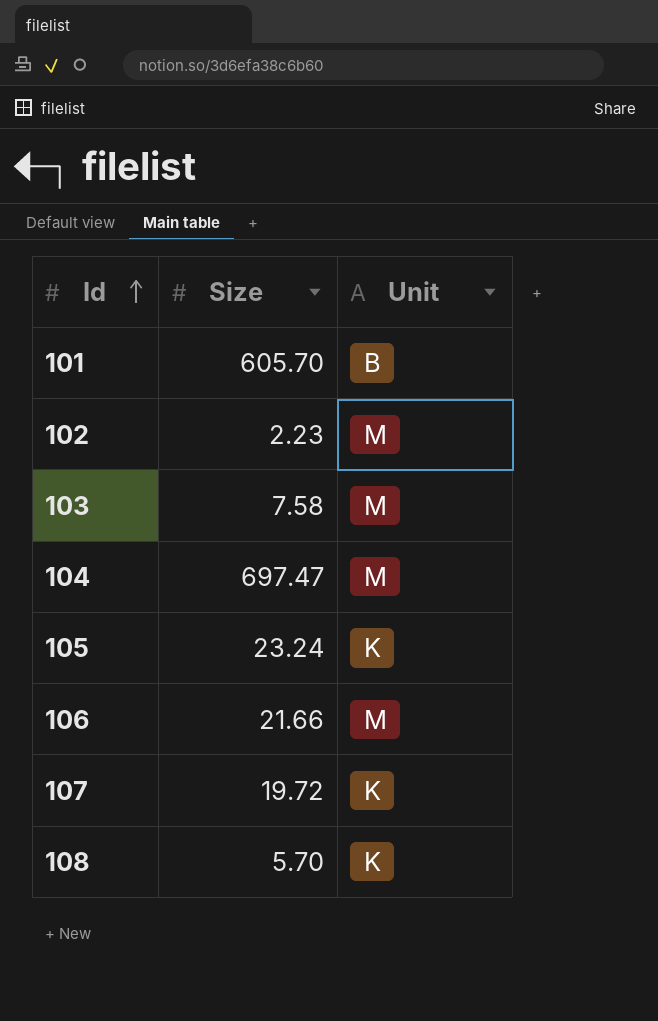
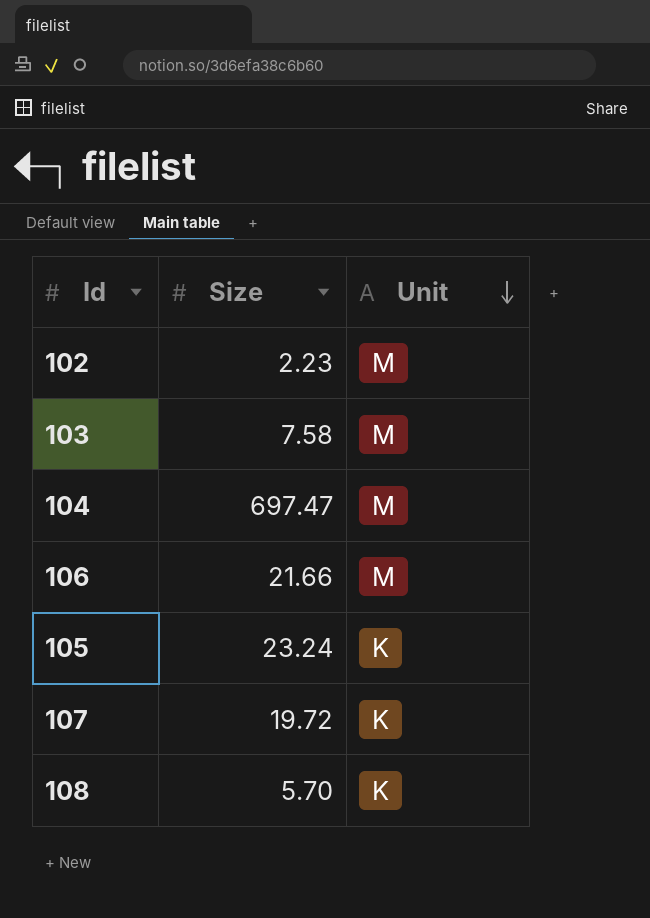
row order: Id ascending -> Unit descending
row 101: 605.70 | B -> none

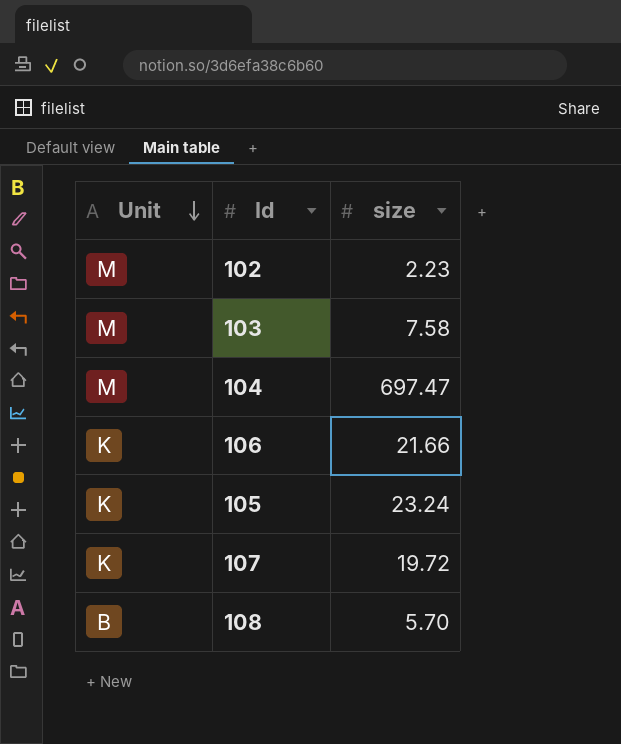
column Unit | position: 3 -> 1
column name: Size -> size
106 | Unit: M -> K
108 | Unit: K -> B

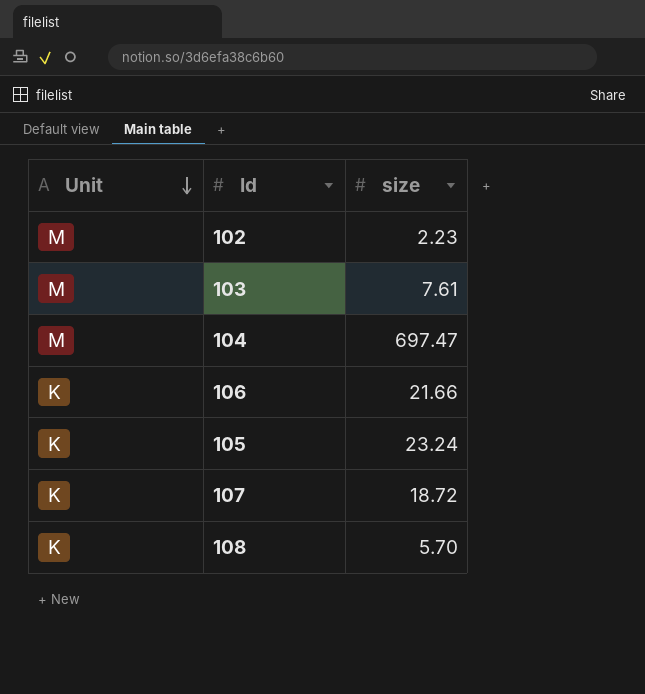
103 | size: 7.58 -> 7.61
107 | size: 19.72 -> 18.72
108 | Unit: B -> K

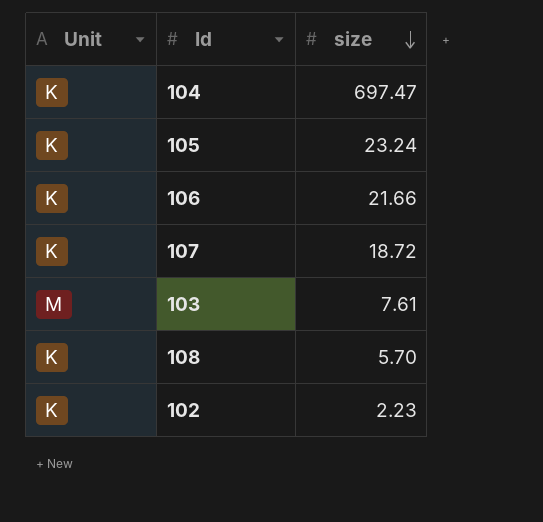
row order: Unit descending -> size descending
104 | Unit: M -> K
102 | Unit: M -> K

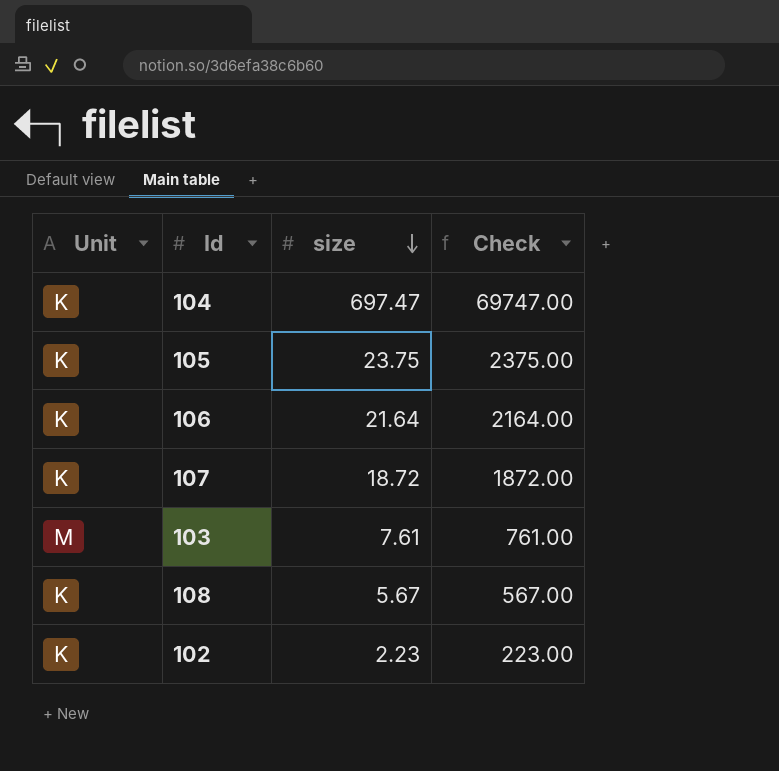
column Check | formula: none -> [size] * 100
105 | size: 23.24 -> 23.75
106 | size: 21.66 -> 21.64
108 | size: 5.70 -> 5.67

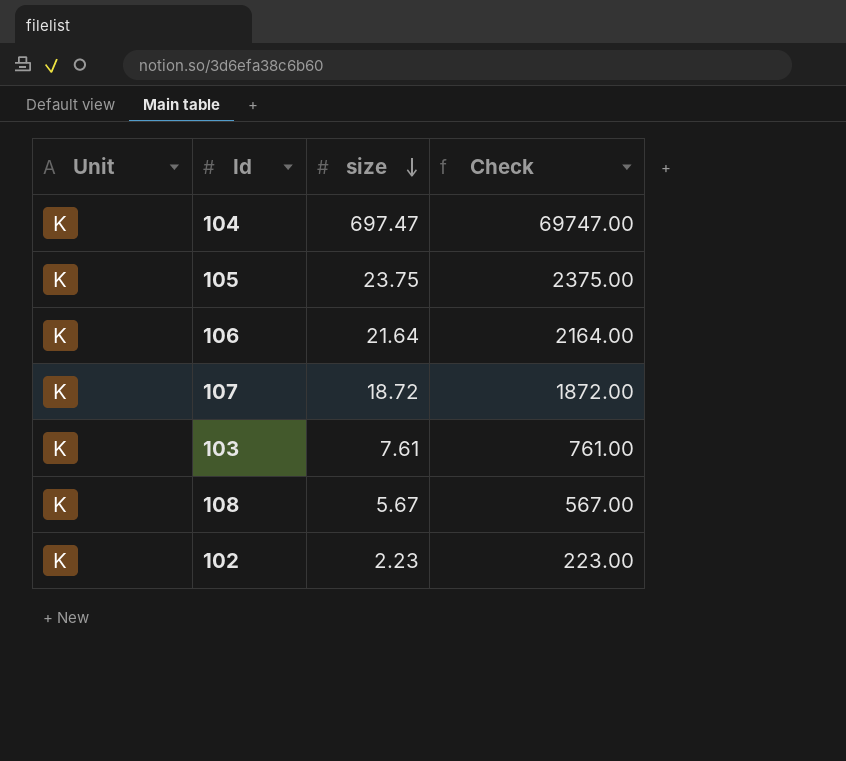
103 | Unit: M -> K

